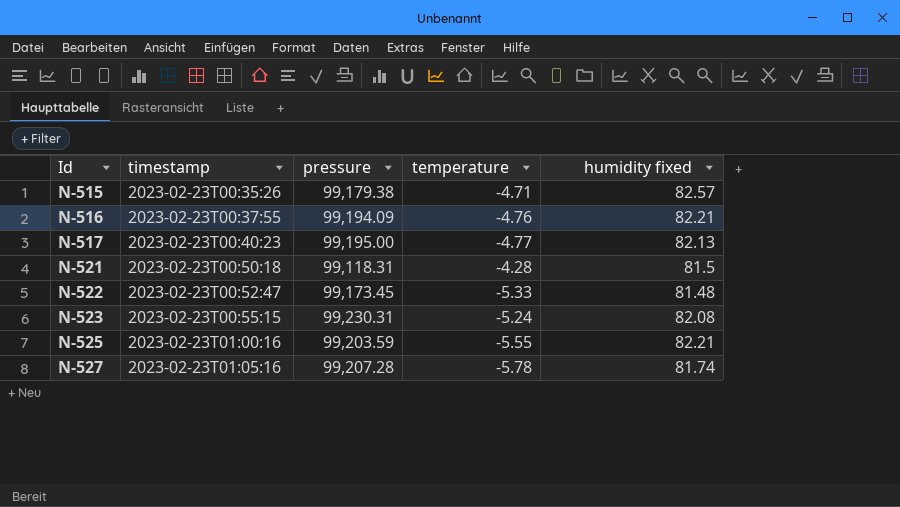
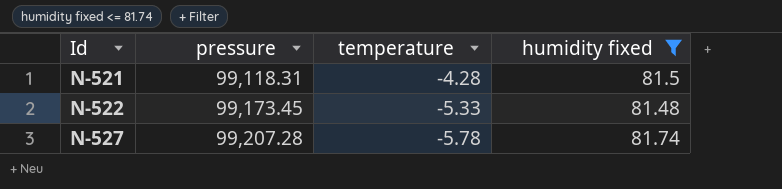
filter: none -> humidity fixed <= 81.74
column timestamp | position: 2 -> none

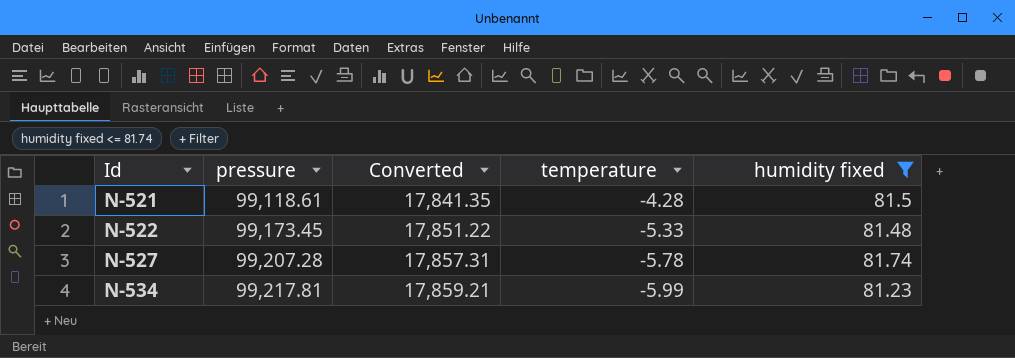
column Converted | formula: none -> [pressure] * 0.18
N-521 | pressure: 99,118.31 -> 99,118.61
row N-534: none -> 99,217.81 | 17,859.21 | -5.99 | 81.23

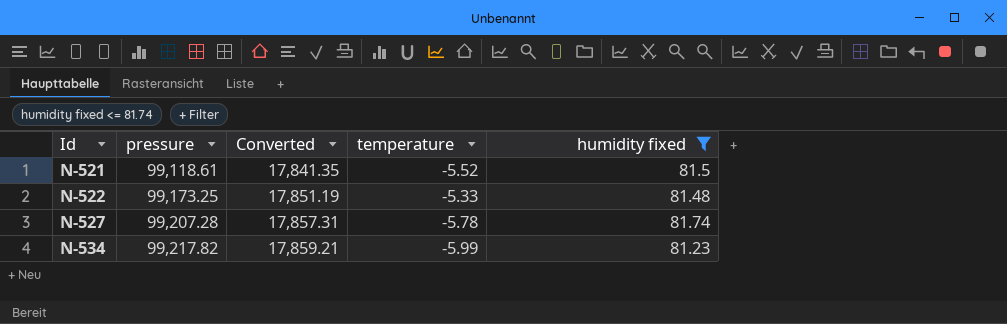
N-521 | temperature: -4.28 -> -5.52
N-522 | pressure: 99,173.45 -> 99,173.25
N-522 | Converted: 17,851.22 -> 17,851.19
N-534 | pressure: 99,217.81 -> 99,217.82

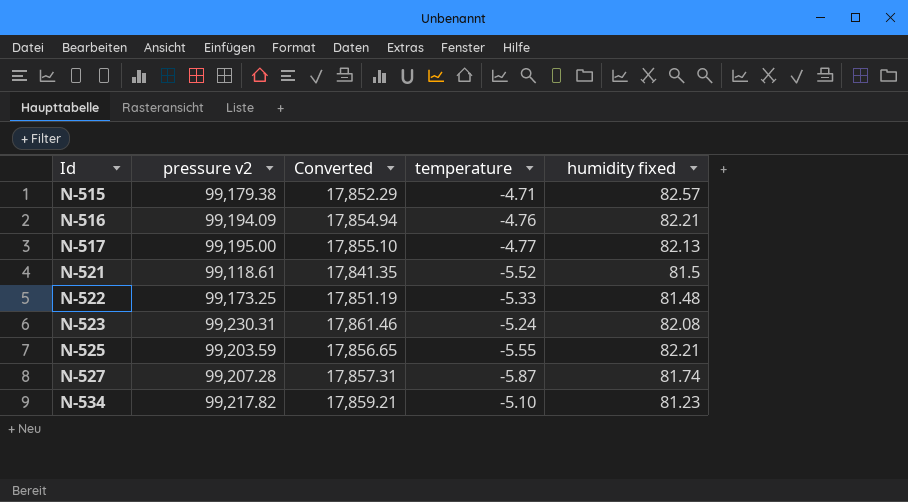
filter: humidity fixed <= 81.74 -> none
column name: pressure -> pressure v2
N-527 | temperature: -5.78 -> -5.87
N-534 | temperature: -5.99 -> -5.10

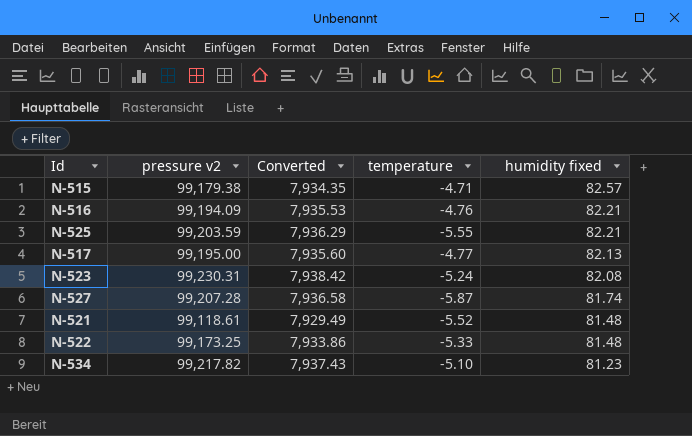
row order: Id ascending -> humidity fixed descending
column Converted | formula: [pressure v2] * 0.18 -> [pressure v2] * 0.08
N-521 | humidity fixed: 81.5 -> 81.48

